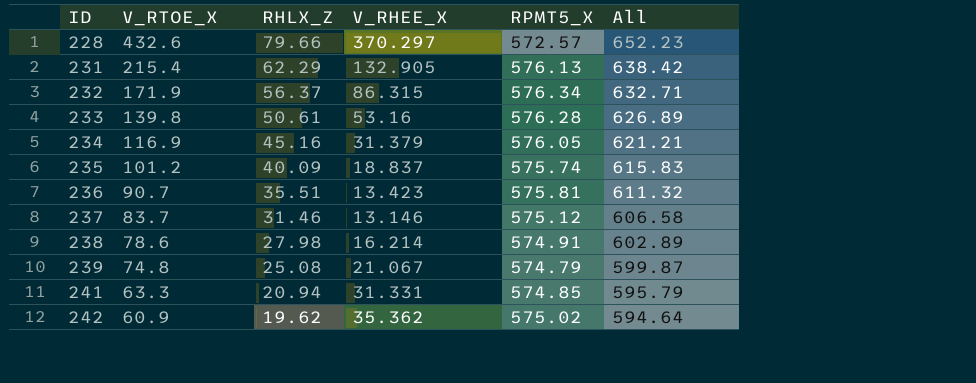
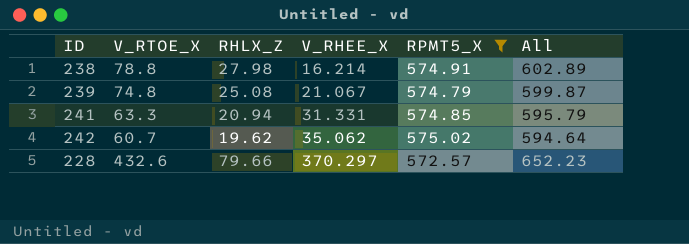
filter: none -> RPMT5_X <= 575.02
row order: ID ascending -> V_RHEE_X ascending
238 | V_RTOE_X: 78.6 -> 78.8
242 | V_RTOE_X: 60.9 -> 60.7
242 | V_RHEE_X: 35.362 -> 35.062

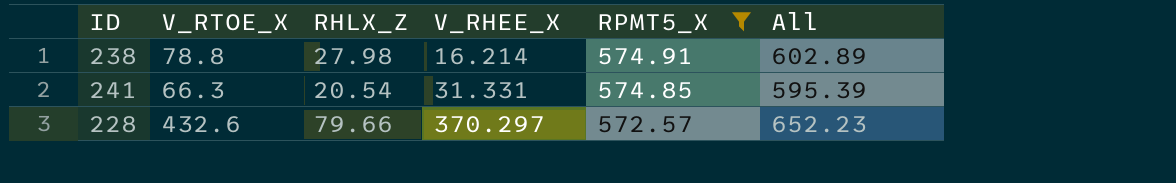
row 239: 74.8 | 25.08 | 21.067 | 574.79 | 599.87 -> none
row 242: 60.7 | 19.62 | 35.062 | 575.02 | 594.64 -> none
241 | V_RTOE_X: 63.3 -> 66.3
241 | RHLX_Z: 20.94 -> 20.54
241 | All: 595.79 -> 595.39

